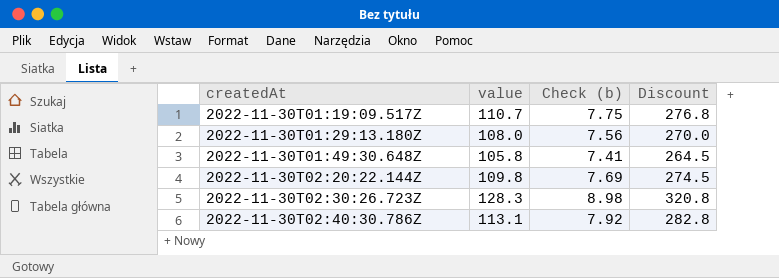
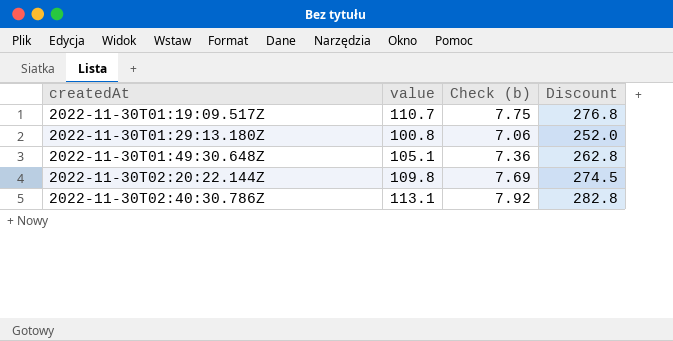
row 2022-11-30T02:30:26.723Z: 128.3 | 8.98 | 320.8 -> none
2022-11-30T01:29:13.180Z | value: 108.0 -> 100.8
2022-11-30T01:29:13.180Z | Check (b): 7.56 -> 7.06
2022-11-30T01:29:13.180Z | Discount: 270.0 -> 252.0
2022-11-30T01:49:30.648Z | value: 105.8 -> 105.1
2022-11-30T01:49:30.648Z | Check (b): 7.41 -> 7.36
2022-11-30T01:49:30.648Z | Discount: 264.5 -> 262.8

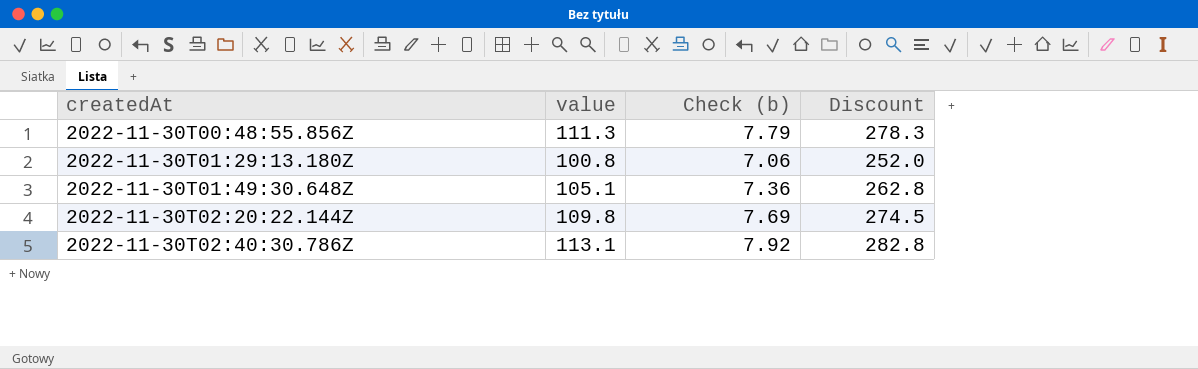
row 2022-11-30T01:19:09.517Z: 110.7 | 7.75 | 276.8 -> none
row 2022-11-30T00:48:55.856Z: none -> 111.3 | 7.79 | 278.3

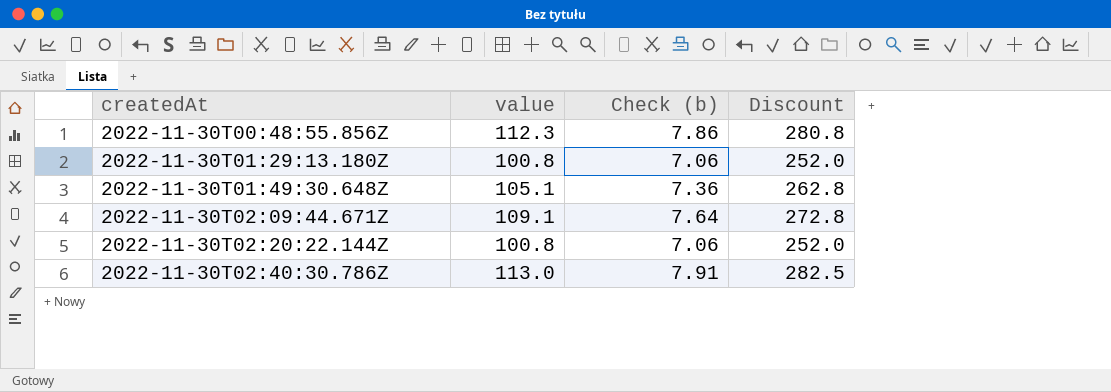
2022-11-30T00:48:55.856Z | value: 111.3 -> 112.3
2022-11-30T00:48:55.856Z | Check (b): 7.79 -> 7.86
2022-11-30T00:48:55.856Z | Discount: 278.3 -> 280.8
row 2022-11-30T02:09:44.671Z: none -> 109.1 | 7.64 | 272.8
2022-11-30T02:20:22.144Z | value: 109.8 -> 100.8
2022-11-30T02:20:22.144Z | Check (b): 7.69 -> 7.06
2022-11-30T02:20:22.144Z | Discount: 274.5 -> 252.0
2022-11-30T02:40:30.786Z | value: 113.1 -> 113.0
2022-11-30T02:40:30.786Z | Check (b): 7.92 -> 7.91
2022-11-30T02:40:30.786Z | Discount: 282.8 -> 282.5

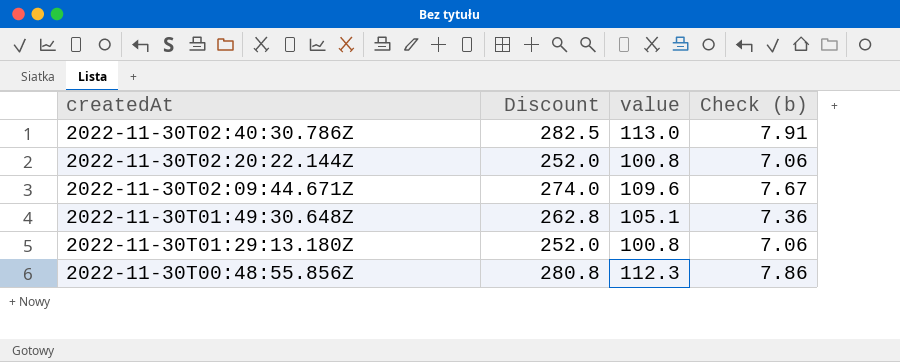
row order: createdAt ascending -> createdAt descending
column Discount | position: 4 -> 2
2022-11-30T02:09:44.671Z | Discount: 272.8 -> 274.0
2022-11-30T02:09:44.671Z | value: 109.1 -> 109.6
2022-11-30T02:09:44.671Z | Check (b): 7.64 -> 7.67

